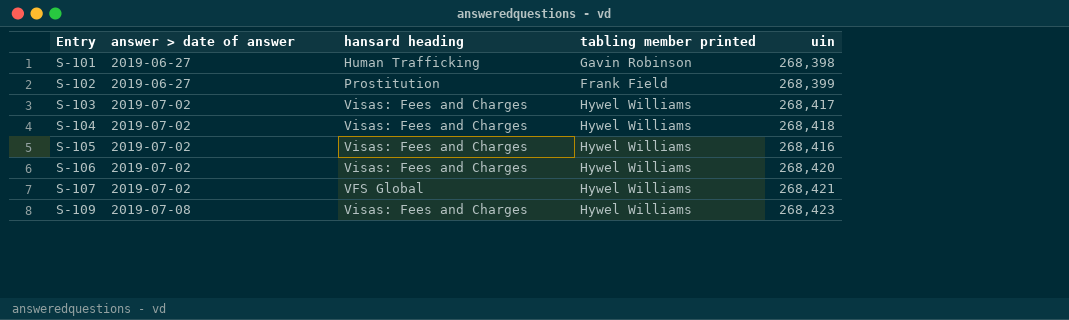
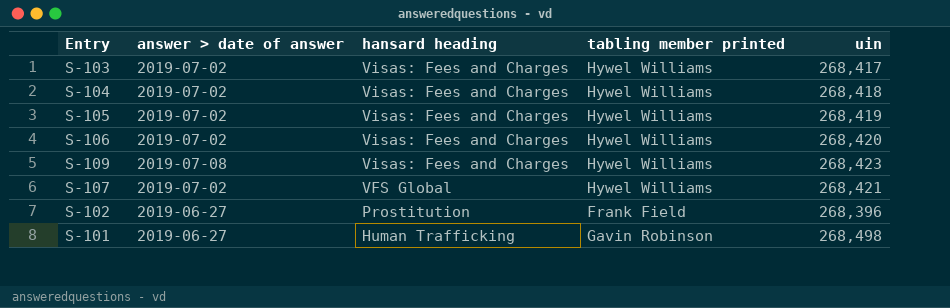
row order: Entry ascending -> hansard heading descending
S-105 | uin: 268,416 -> 268,419
S-102 | uin: 268,399 -> 268,396
S-101 | uin: 268,398 -> 268,498

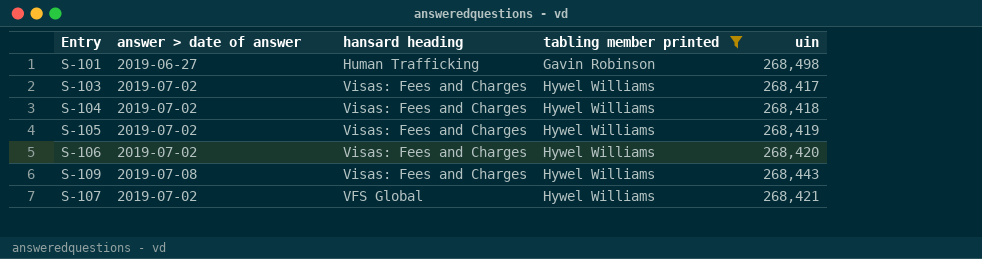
filter: none -> tabling member printed != Frank Field
row order: hansard heading descending -> tabling member printed ascending
S-109 | uin: 268,423 -> 268,443

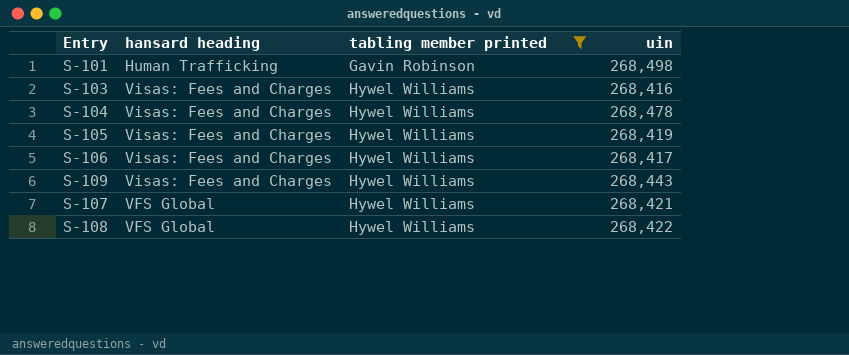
column answer > date of answer | position: 2 -> none
S-103 | uin: 268,417 -> 268,416
S-104 | uin: 268,418 -> 268,478
S-106 | uin: 268,420 -> 268,417
row S-108: none -> VFS Global | Hywel Williams | 268,422

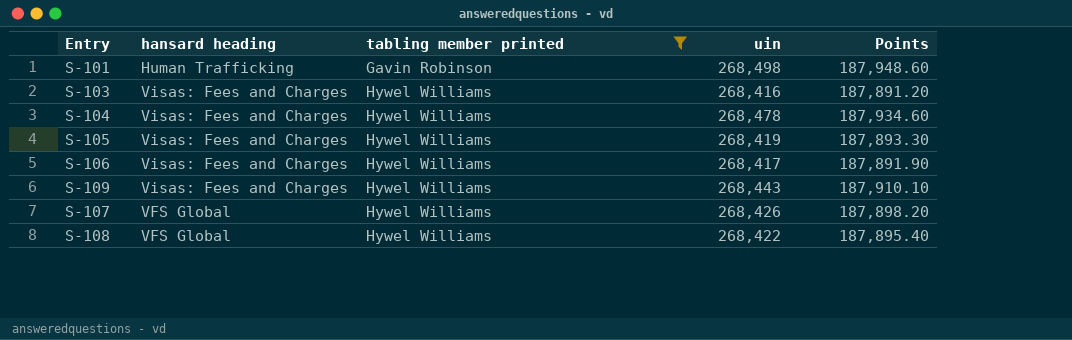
column Points | formula: none -> [uin] * 0.7
S-107 | uin: 268,421 -> 268,426

